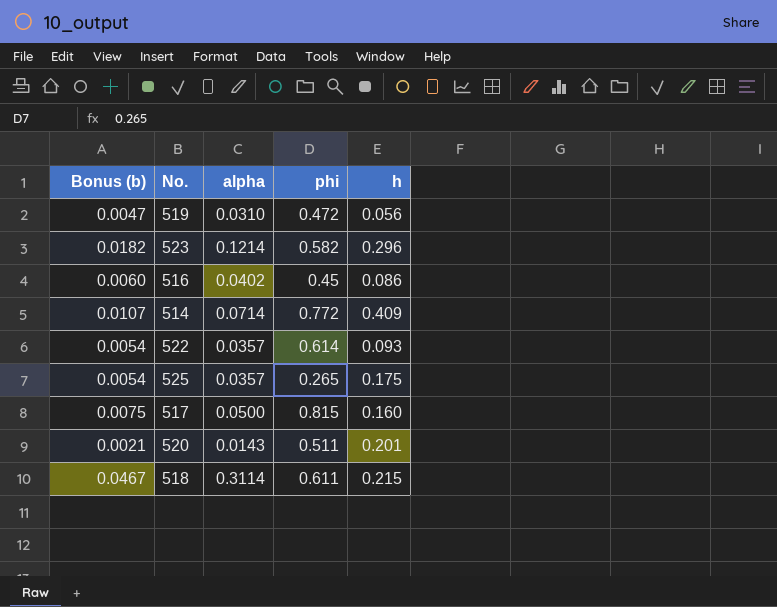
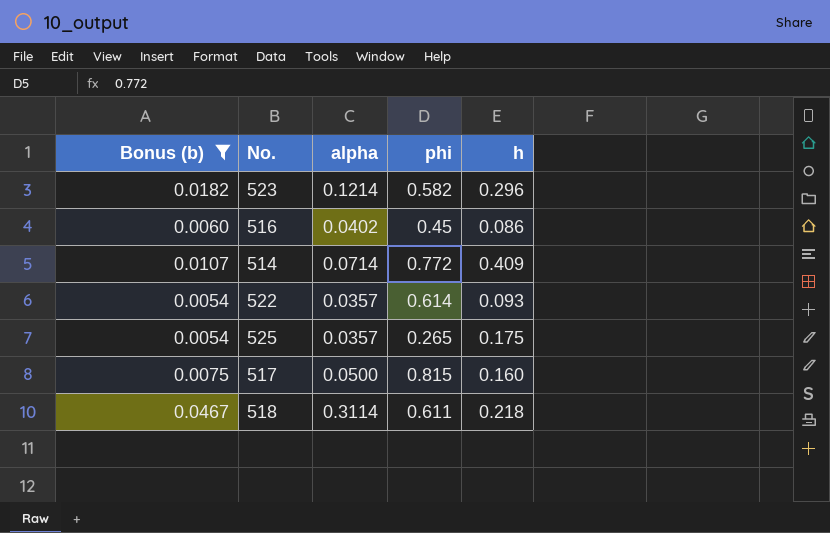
filter: none -> Bonus (b) >= 0.0054
518 | h: 0.215 -> 0.218

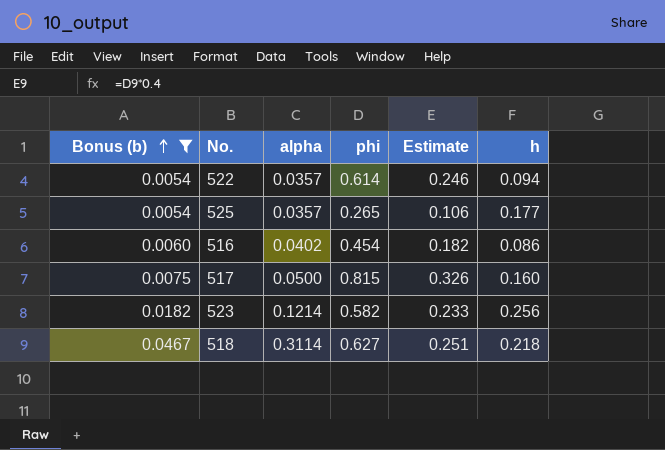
row order: none -> Bonus (b) ascending
column Estimate | formula: none -> [phi] * 0.4
row 514: 0.0107 | 0.0714 | 0.772 | 0.409 -> none
522 | h: 0.093 -> 0.094
525 | h: 0.175 -> 0.177
516 | phi: 0.45 -> 0.454
523 | h: 0.296 -> 0.256
518 | phi: 0.611 -> 0.627

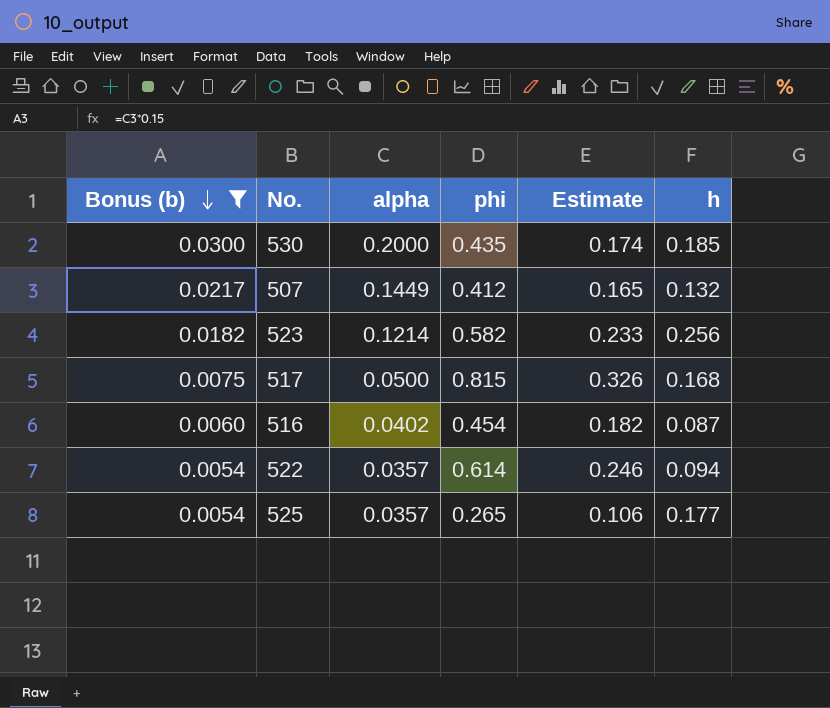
row order: Bonus (b) ascending -> Bonus (b) descending
row 518: 0.0467 | 0.3114 | 0.627 | 0.251 | 0.218 -> none
row 530: none -> 0.0300 | 0.2000 | 0.435 | 0.174 | 0.185
row 507: none -> 0.0217 | 0.1449 | 0.412 | 0.165 | 0.132
517 | h: 0.160 -> 0.168
516 | h: 0.086 -> 0.087

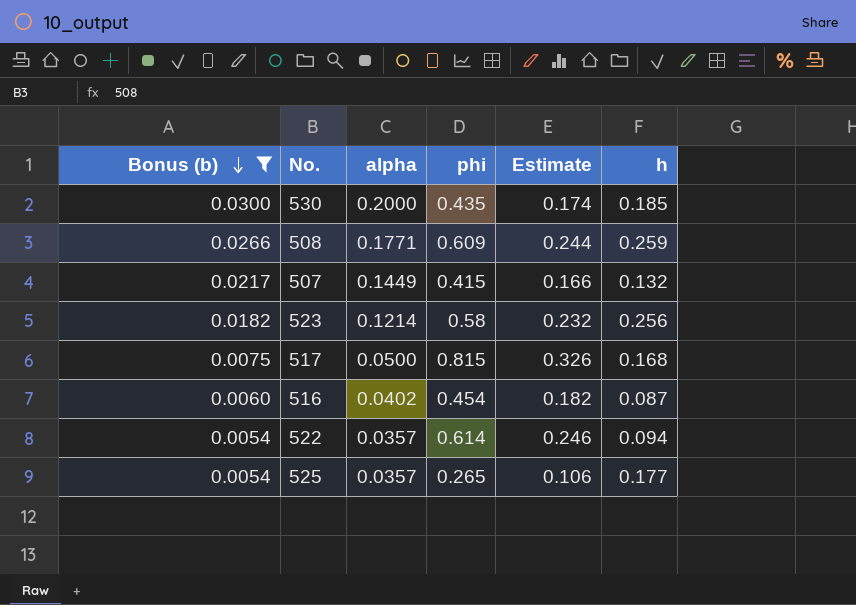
row 508: none -> 0.0266 | 0.1771 | 0.609 | 0.244 | 0.259
507 | phi: 0.412 -> 0.415
507 | Estimate: 0.165 -> 0.166
523 | phi: 0.582 -> 0.58
523 | Estimate: 0.233 -> 0.232

